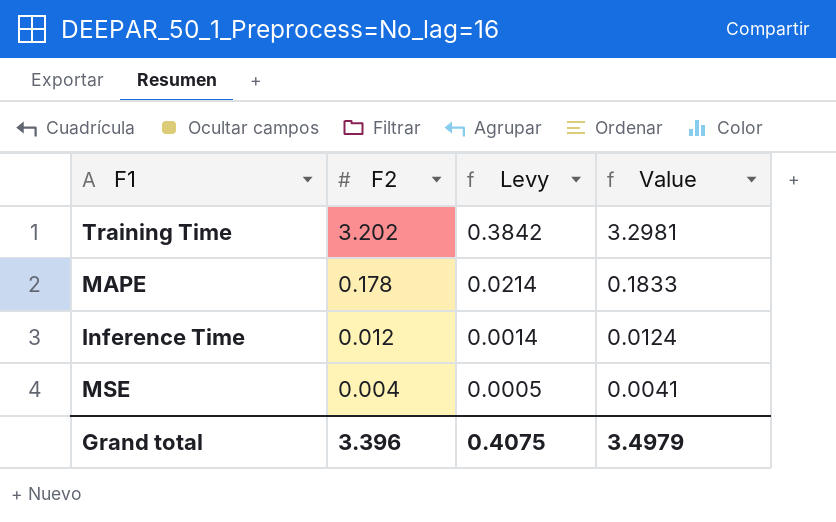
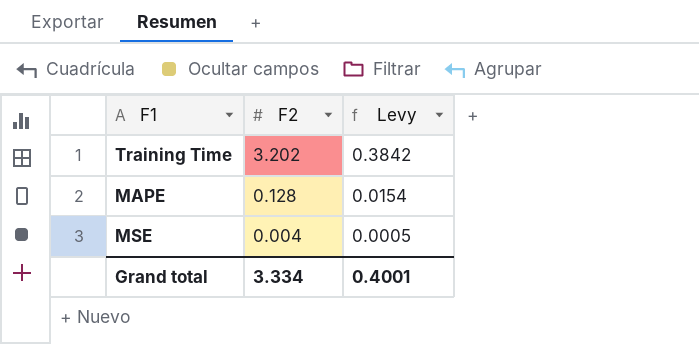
column Value | formula: [F2] * 1.03 -> none
row Inference Time: 0.012 | 0.0014 | 0.0124 -> none
MAPE | F2: 0.178 -> 0.128
MAPE | Levy: 0.0214 -> 0.0154
Grand total | F2: 3.396 -> 3.334
Grand total | Levy: 0.4075 -> 0.4001

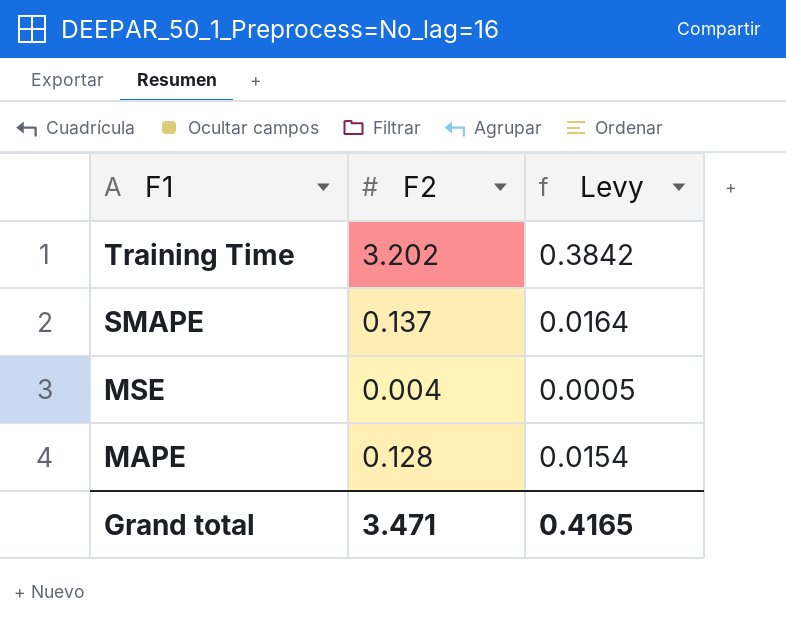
row order: F2 descending -> F1 descending
row SMAPE: none -> 0.137 | 0.0164
Grand total | F2: 3.334 -> 3.471
Grand total | Levy: 0.4001 -> 0.4165

